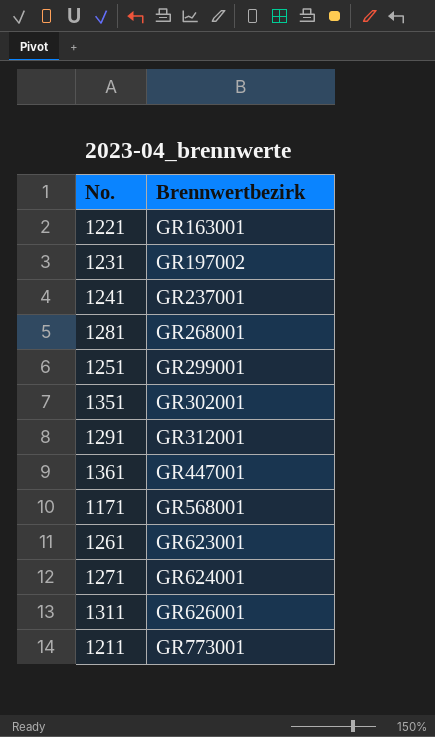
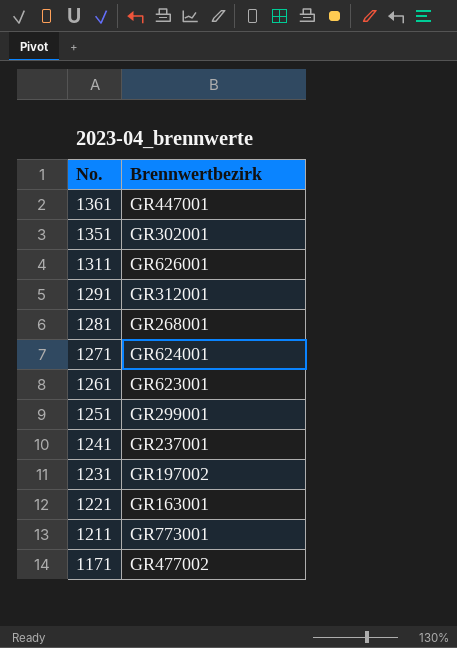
row order: Brennwertbezirk ascending -> No. descending
1171 | Brennwertbezirk: GR568001 -> GR477002

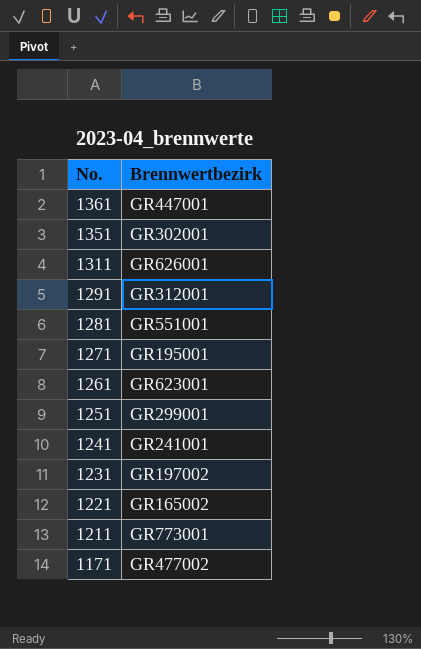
1281 | Brennwertbezirk: GR268001 -> GR551001
1271 | Brennwertbezirk: GR624001 -> GR195001
1241 | Brennwertbezirk: GR237001 -> GR241001
1221 | Brennwertbezirk: GR163001 -> GR165002

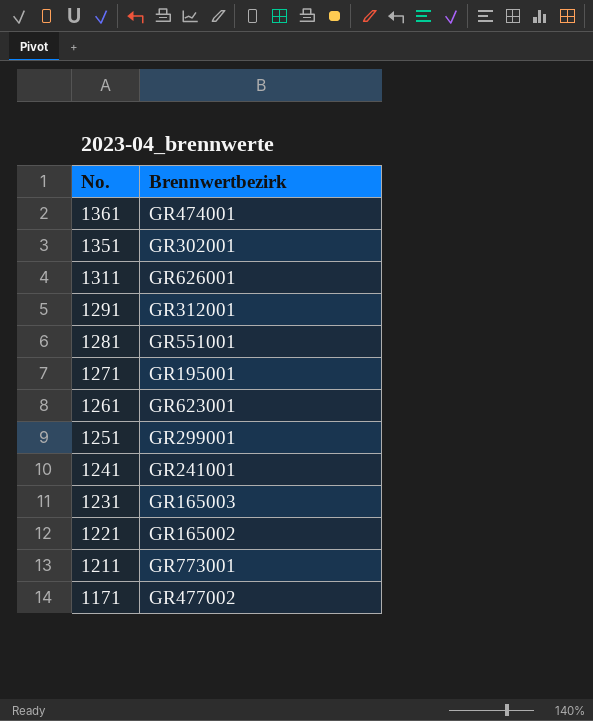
1361 | Brennwertbezirk: GR447001 -> GR474001
1231 | Brennwertbezirk: GR197002 -> GR165003

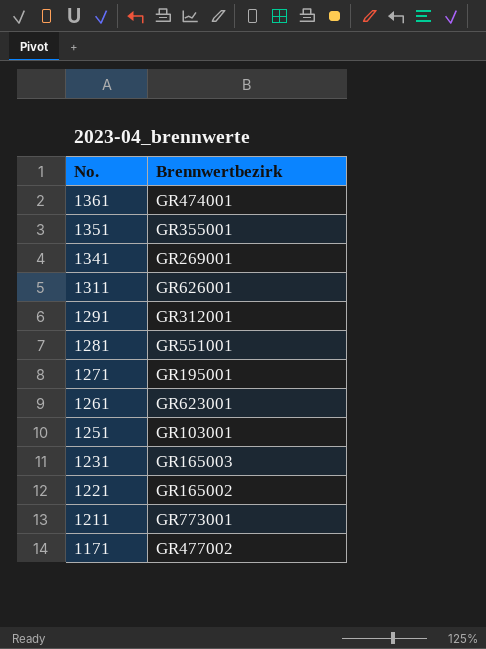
row 1241: GR241001 -> none
1351 | Brennwertbezirk: GR302001 -> GR355001
row 1341: none -> GR269001
1251 | Brennwertbezirk: GR299001 -> GR103001

